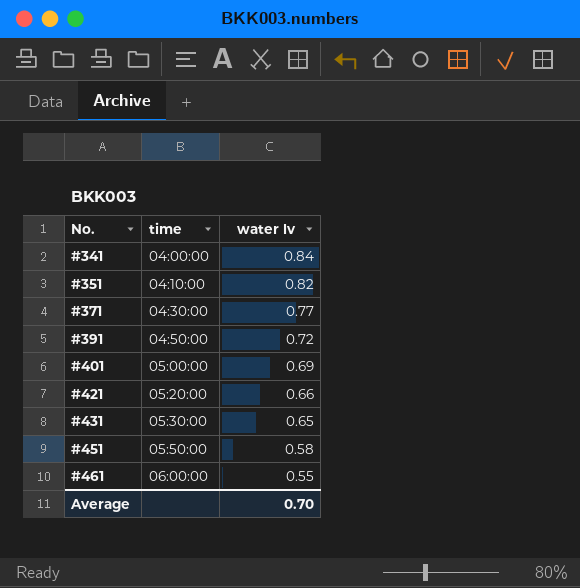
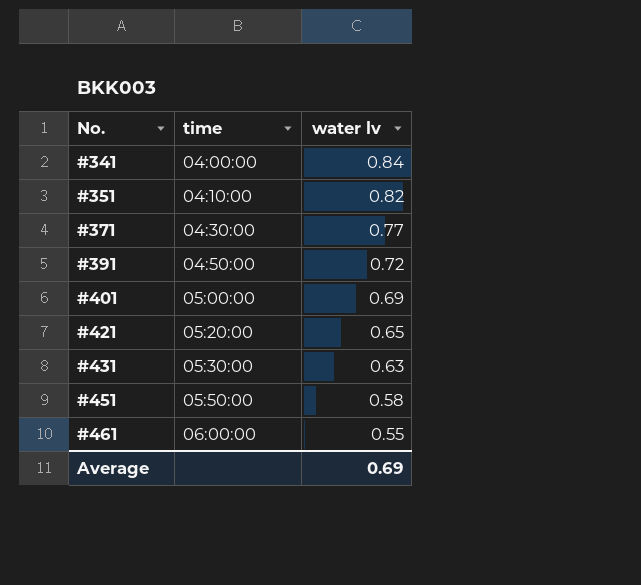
#421 | water lv: 0.66 -> 0.65
#431 | water lv: 0.65 -> 0.63
Average | water lv: 0.70 -> 0.69

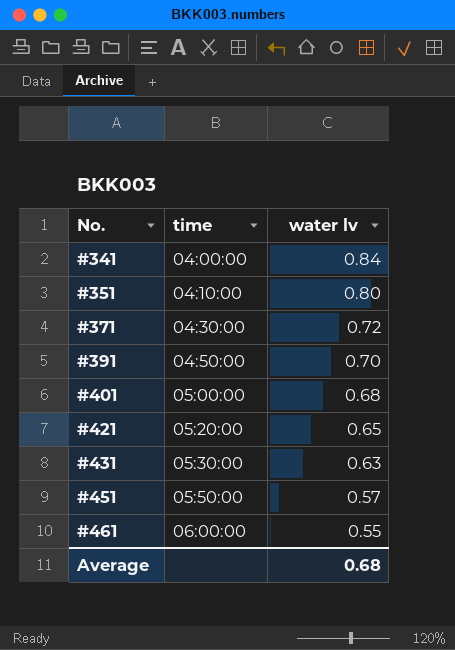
#351 | water lv: 0.82 -> 0.80
#371 | water lv: 0.77 -> 0.72
#391 | water lv: 0.72 -> 0.70
#401 | water lv: 0.69 -> 0.68
#451 | water lv: 0.58 -> 0.57
Average | water lv: 0.69 -> 0.68

